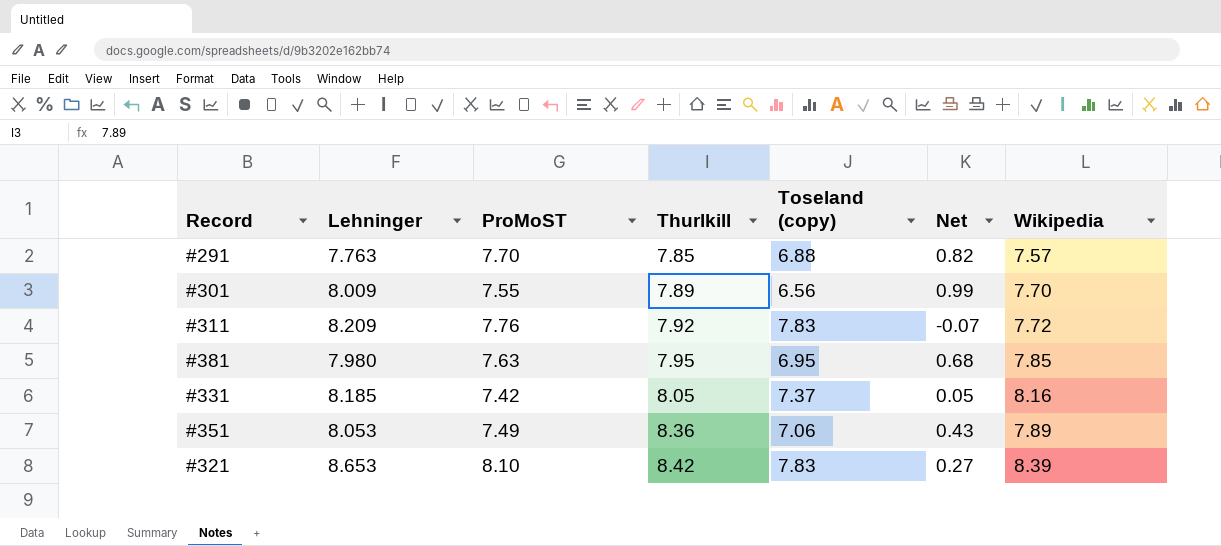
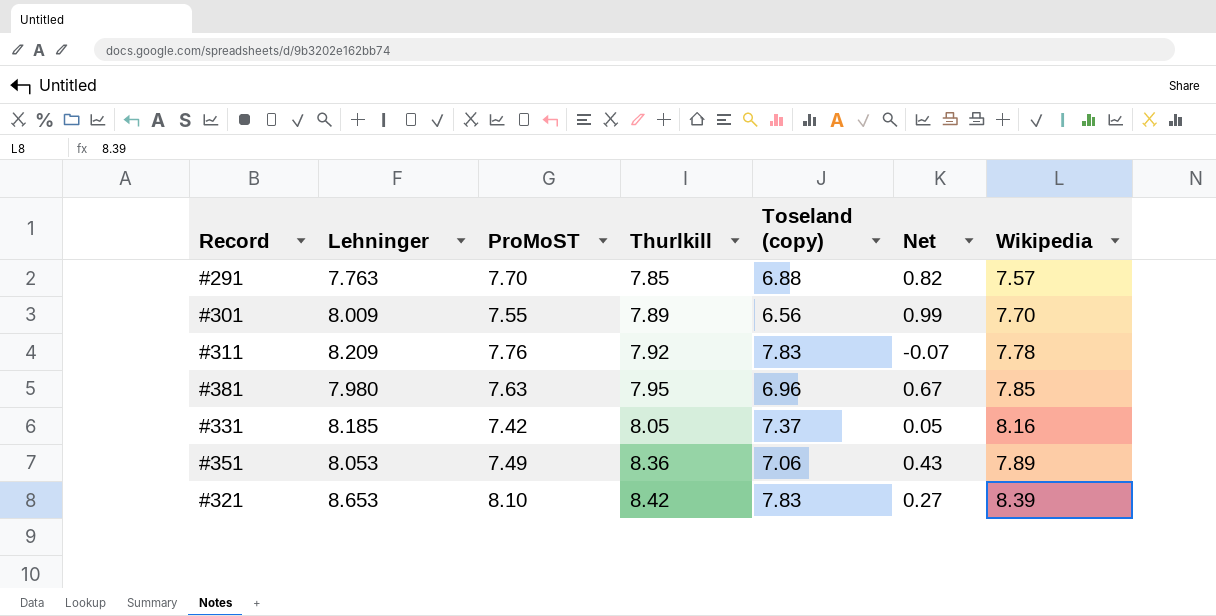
#311 | Wikipedia: 7.72 -> 7.78
#381 | Toseland (copy): 6.95 -> 6.96
#381 | Net: 0.68 -> 0.67

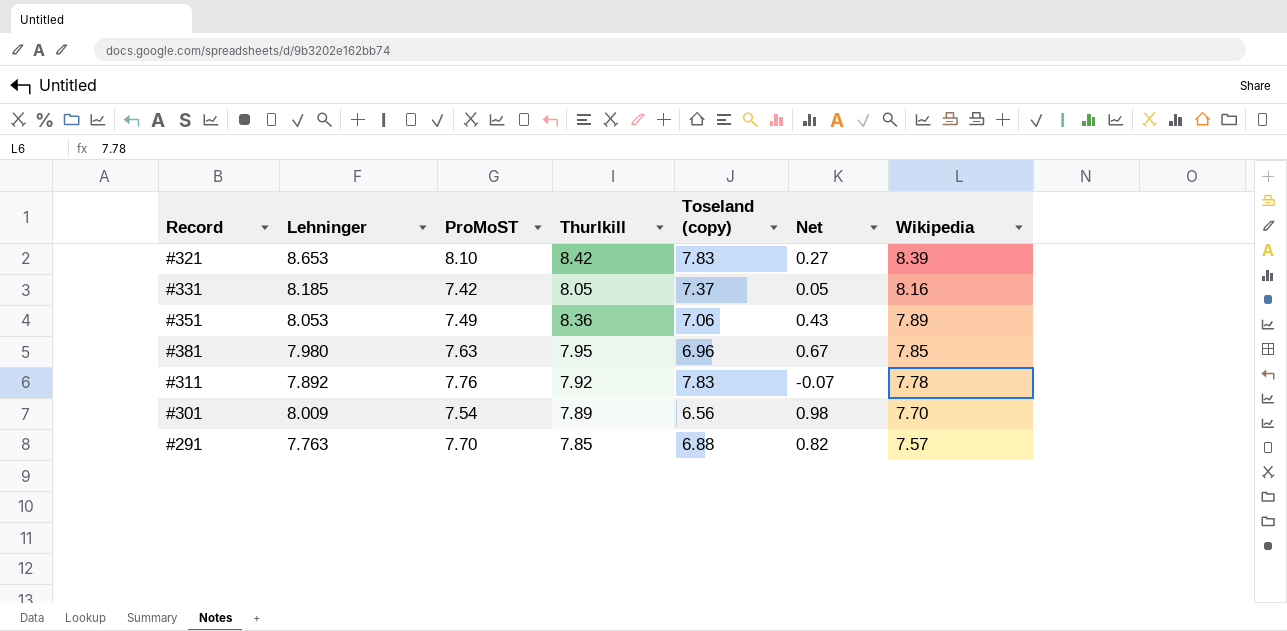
row order: Thurlkill ascending -> Wikipedia descending
#311 | Lehninger: 8.209 -> 7.892
#301 | ProMoST: 7.55 -> 7.54
#301 | Net: 0.99 -> 0.98

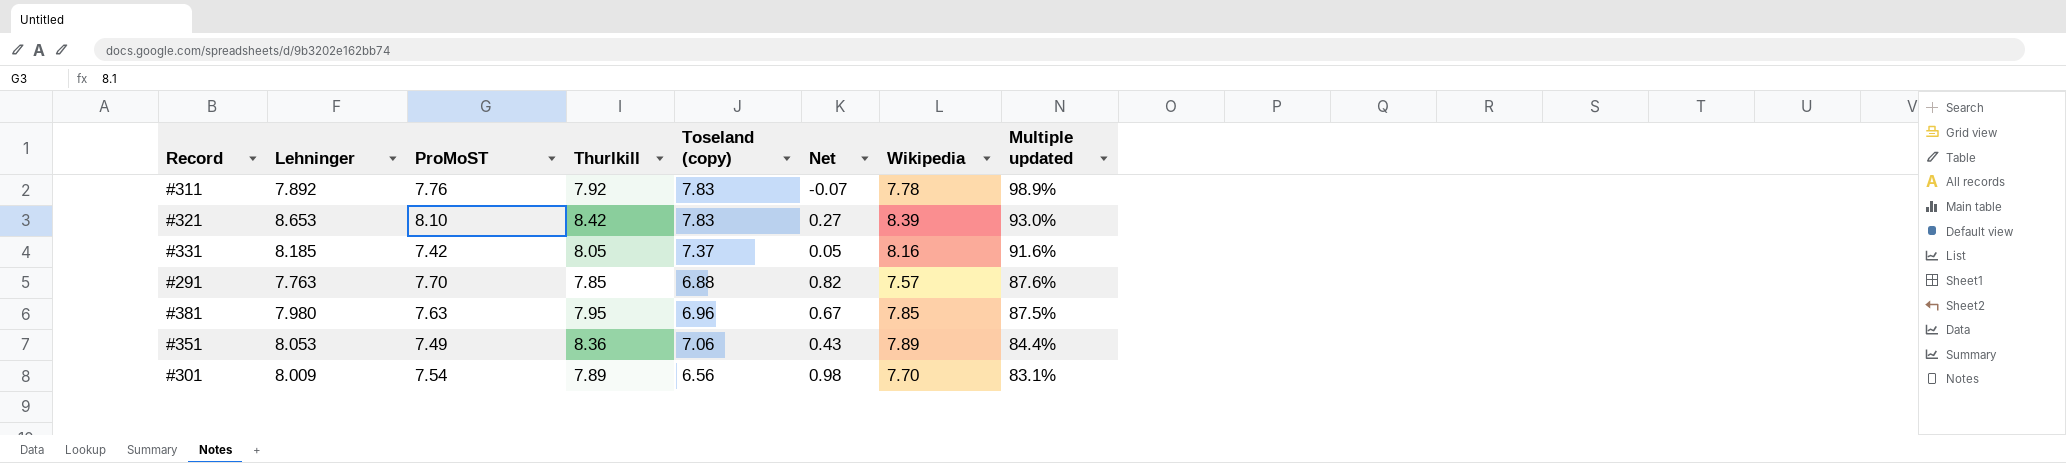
row order: Wikipedia descending -> Multiple updated descending
column Multiple updated | formula: none -> [Toseland (copy)] / [Thurlkill]

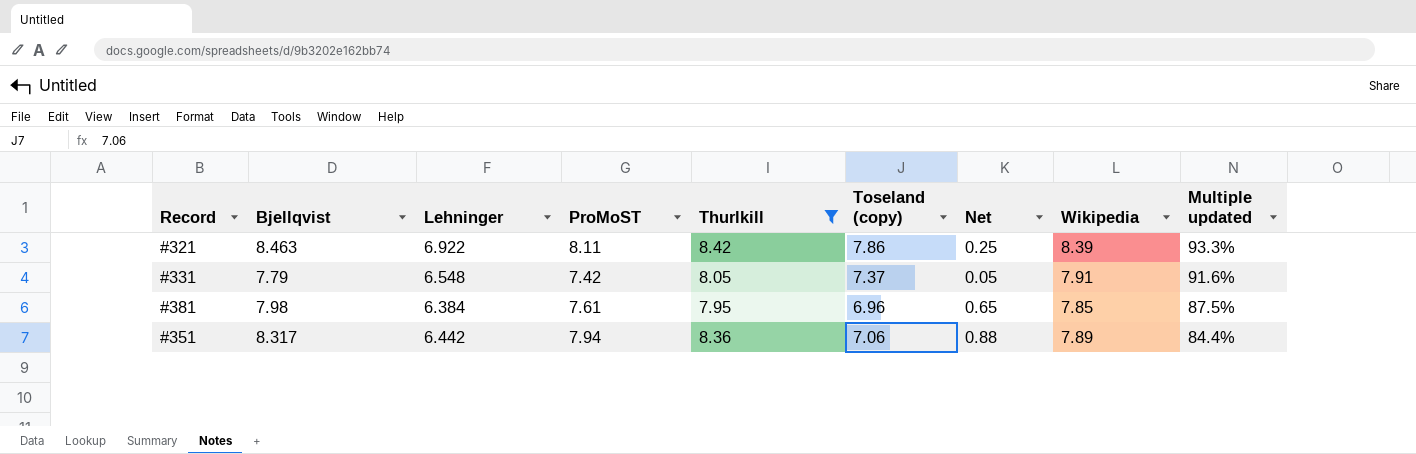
filter: none -> Thurlkill >= 7.95
column Bjellqvist | position: none -> 2
#321 | Lehninger: 8.653 -> 6.922
#321 | ProMoST: 8.10 -> 8.11
#321 | Toseland (copy): 7.83 -> 7.86
#321 | Net: 0.27 -> 0.25
#321 | Multiple updated: 93.0% -> 93.3%
#331 | Lehninger: 8.185 -> 6.548
#331 | Wikipedia: 8.16 -> 7.91
#381 | Lehninger: 7.980 -> 6.384
#381 | ProMoST: 7.63 -> 7.61
#381 | Net: 0.67 -> 0.65
#351 | Lehninger: 8.053 -> 6.442
#351 | ProMoST: 7.49 -> 7.94
#351 | Net: 0.43 -> 0.88

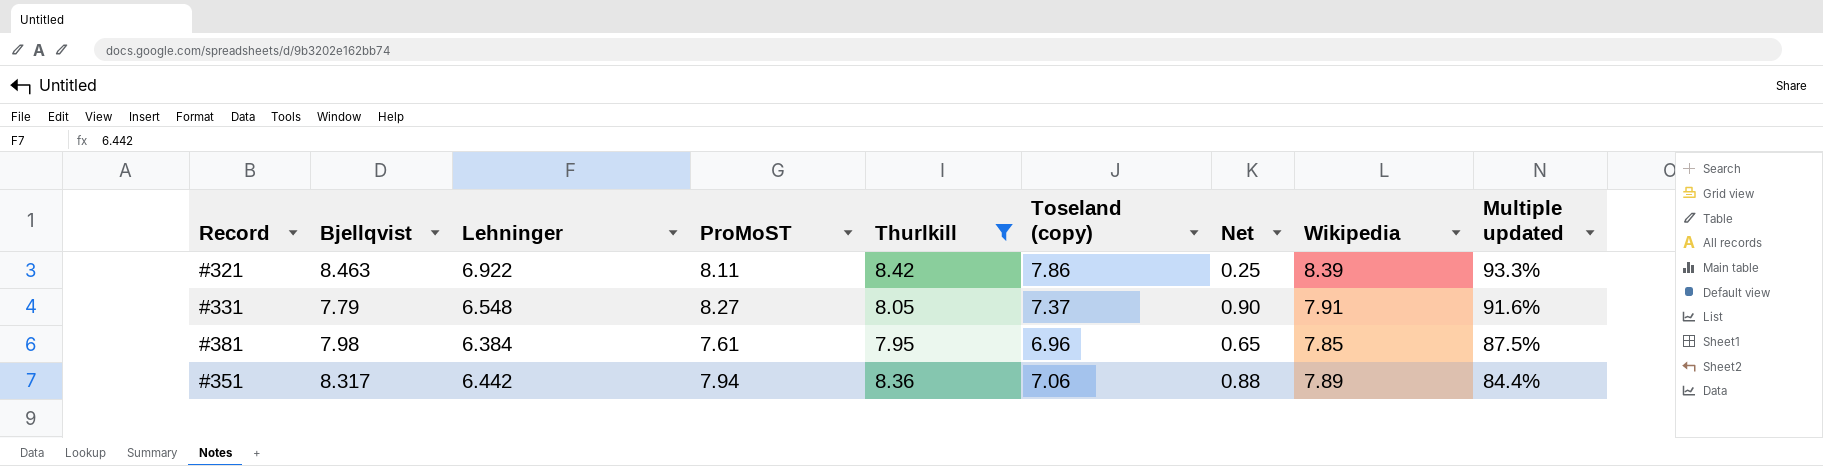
#331 | ProMoST: 7.42 -> 8.27
#331 | Net: 0.05 -> 0.90

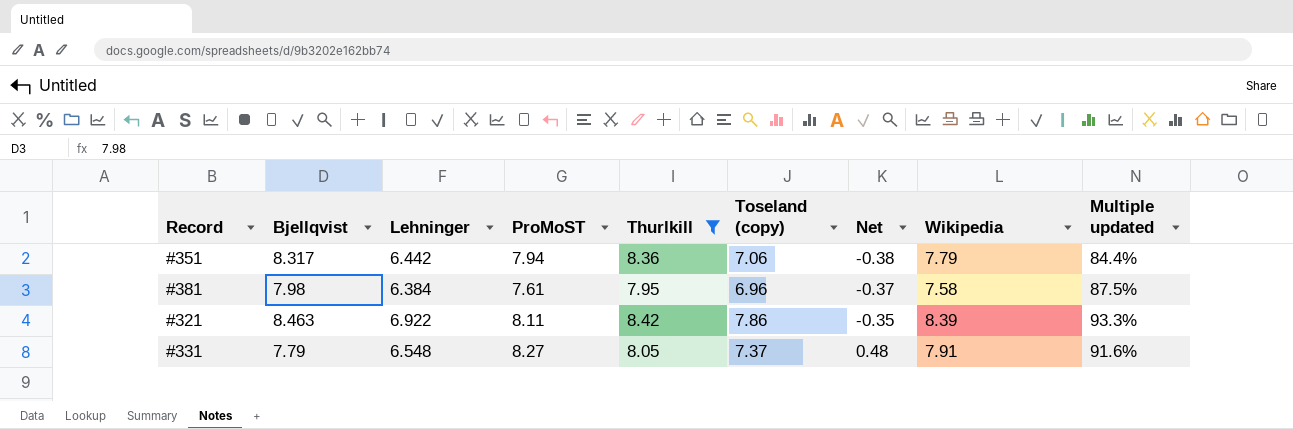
row order: Multiple updated descending -> Net ascending
column Net | formula: [ProMoST] - [Toseland (copy)] -> [ProMoST] - [Bjellqvist]
#351 | Wikipedia: 7.89 -> 7.79
#381 | Wikipedia: 7.85 -> 7.58

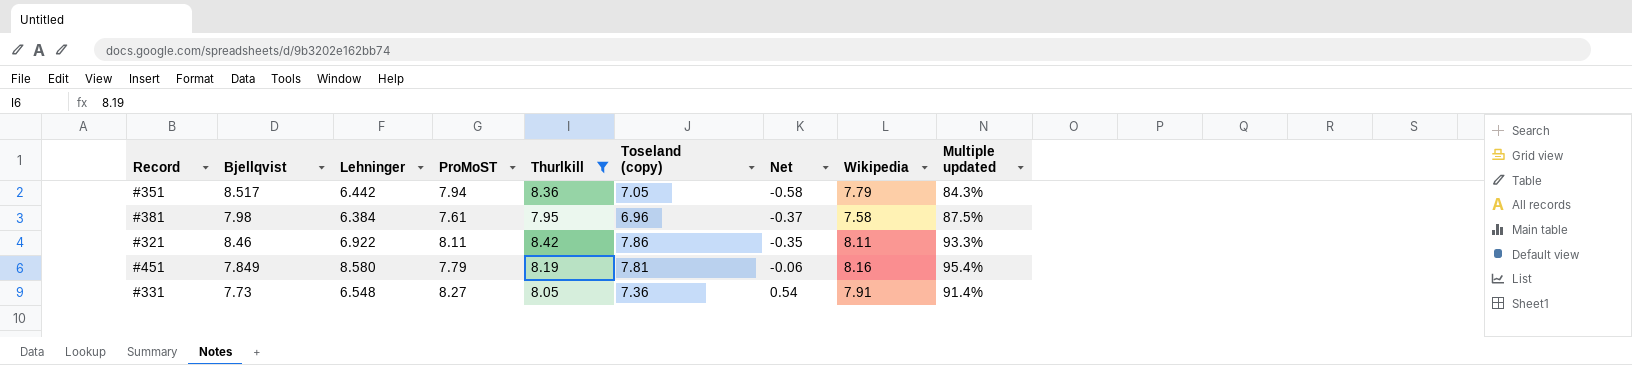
#351 | Bjellqvist: 8.317 -> 8.517
#351 | Toseland (copy): 7.06 -> 7.05
#351 | Net: -0.38 -> -0.58
#351 | Multiple updated: 84.4% -> 84.3%
#321 | Bjellqvist: 8.463 -> 8.46
#321 | Wikipedia: 8.39 -> 8.11
row #451: none -> 7.849 | 8.580 | 7.79 | 8.19 | 7.81 | -0.06 | 8.16 | 95.4%
#331 | Bjellqvist: 7.79 -> 7.73
#331 | Toseland (copy): 7.37 -> 7.36
#331 | Net: 0.48 -> 0.54
#331 | Multiple updated: 91.6% -> 91.4%

